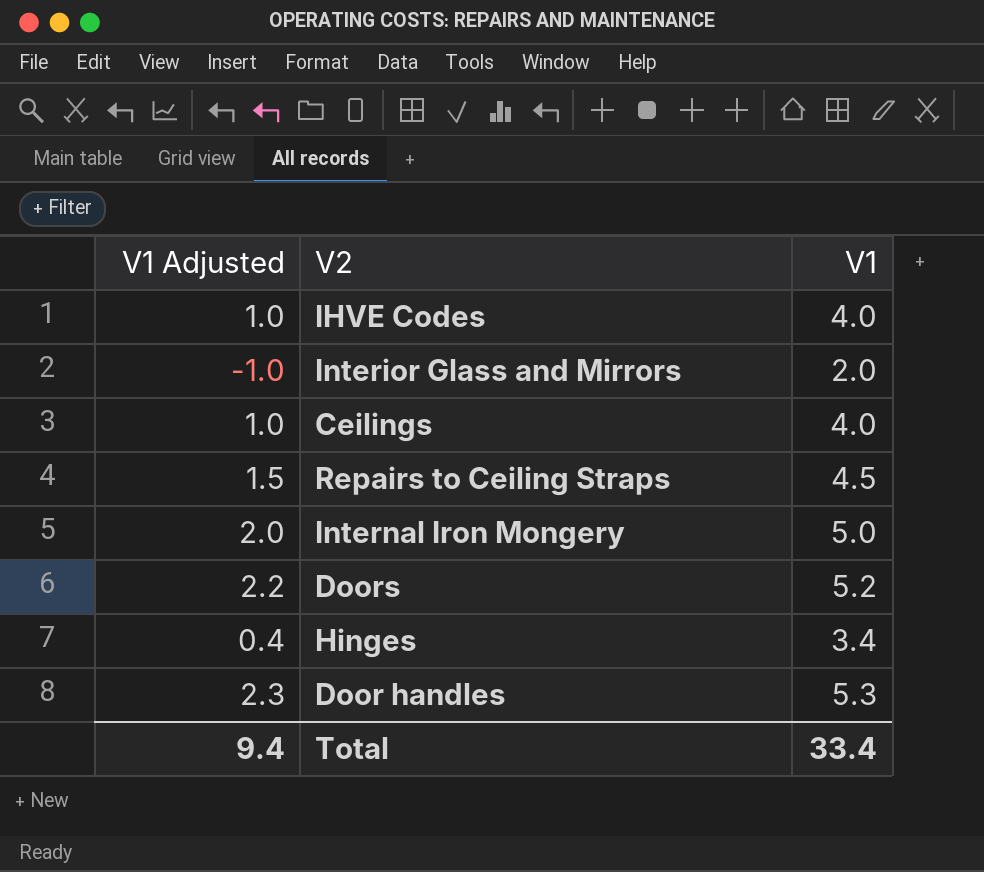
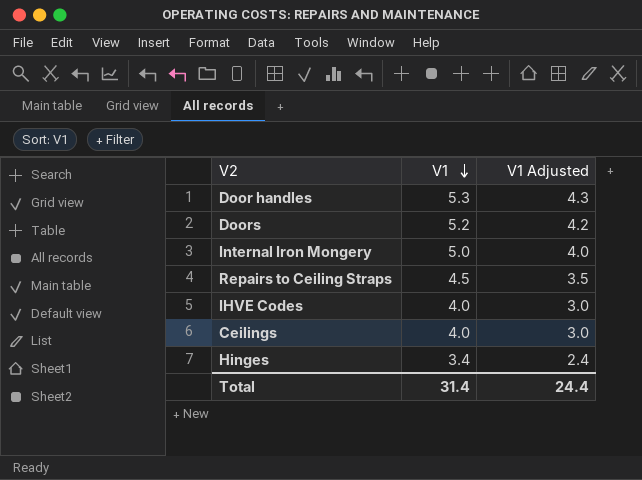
row order: none -> V1 descending
column V1 Adjusted | formula: [V1] - 3 -> [V1] - 1
column V1 Adjusted | position: 1 -> 3
row Interior Glass and Mirrors: -1.0 | 2.0 -> none
Total | V1: 33.4 -> 31.4
Total | V1 Adjusted: 9.4 -> 24.4

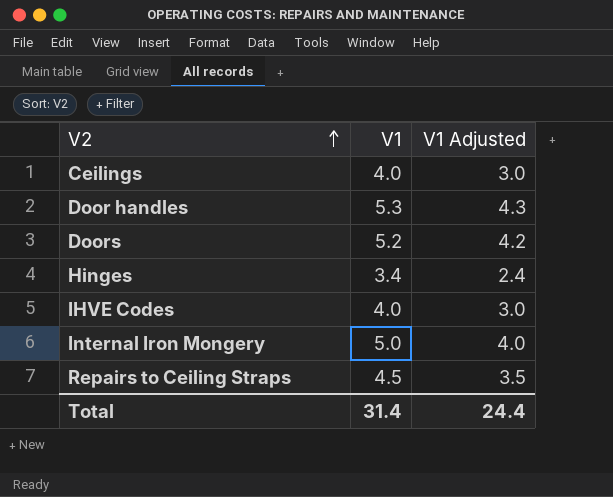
row order: V1 descending -> V2 ascending

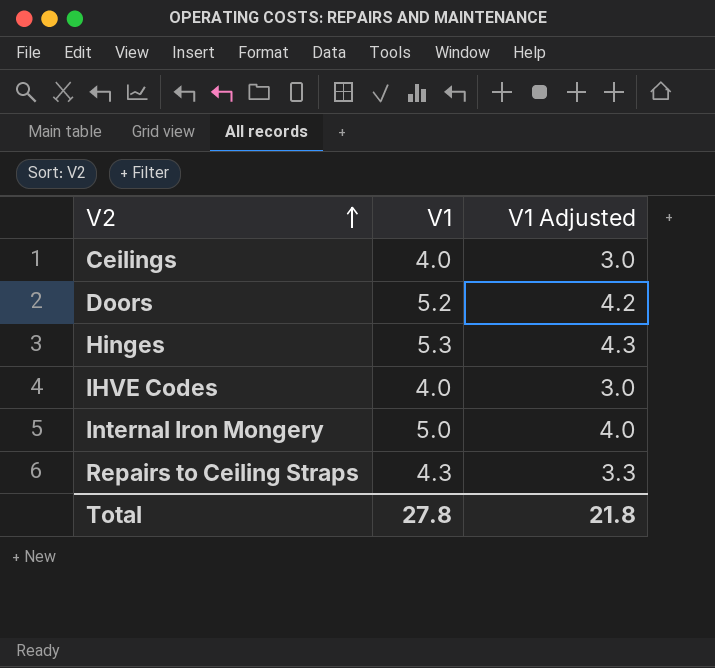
row Door handles: 5.3 | 4.3 -> none
Hinges | V1: 3.4 -> 5.3
Hinges | V1 Adjusted: 2.4 -> 4.3
Repairs to Ceiling Straps | V1: 4.5 -> 4.3
Repairs to Ceiling Straps | V1 Adjusted: 3.5 -> 3.3
Total | V1: 31.4 -> 27.8
Total | V1 Adjusted: 24.4 -> 21.8

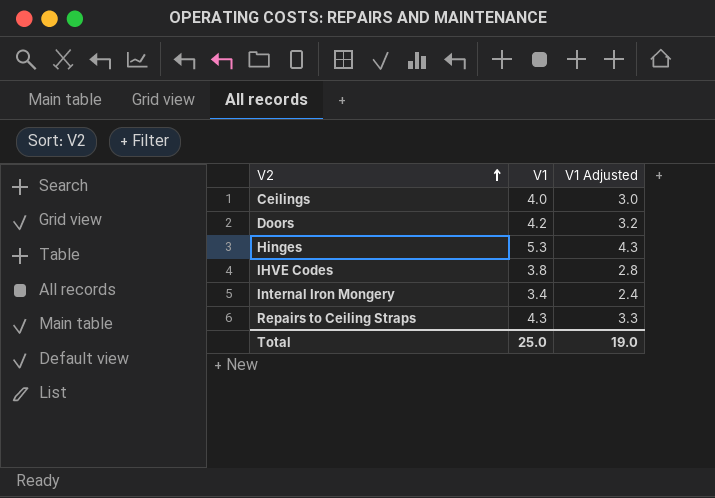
Doors | V1: 5.2 -> 4.2
Doors | V1 Adjusted: 4.2 -> 3.2
IHVE Codes | V1: 4.0 -> 3.8
IHVE Codes | V1 Adjusted: 3.0 -> 2.8
Internal Iron Mongery | V1: 5.0 -> 3.4
Internal Iron Mongery | V1 Adjusted: 4.0 -> 2.4
Total | V1: 27.8 -> 25.0
Total | V1 Adjusted: 21.8 -> 19.0

